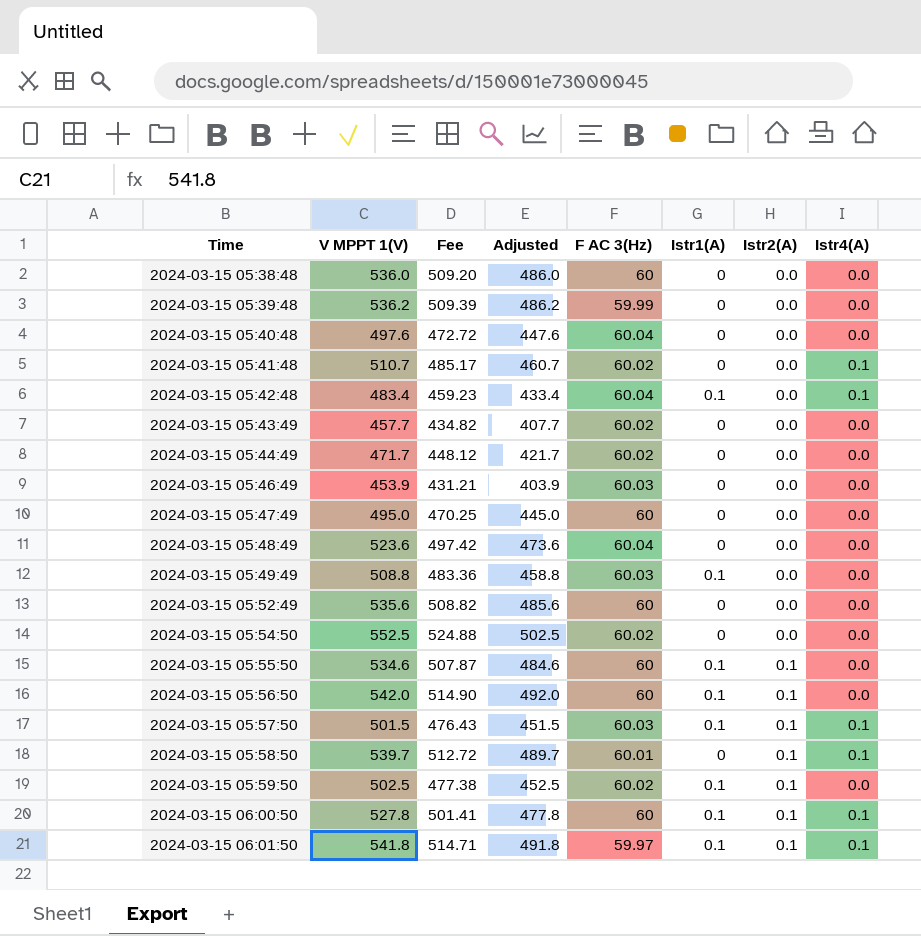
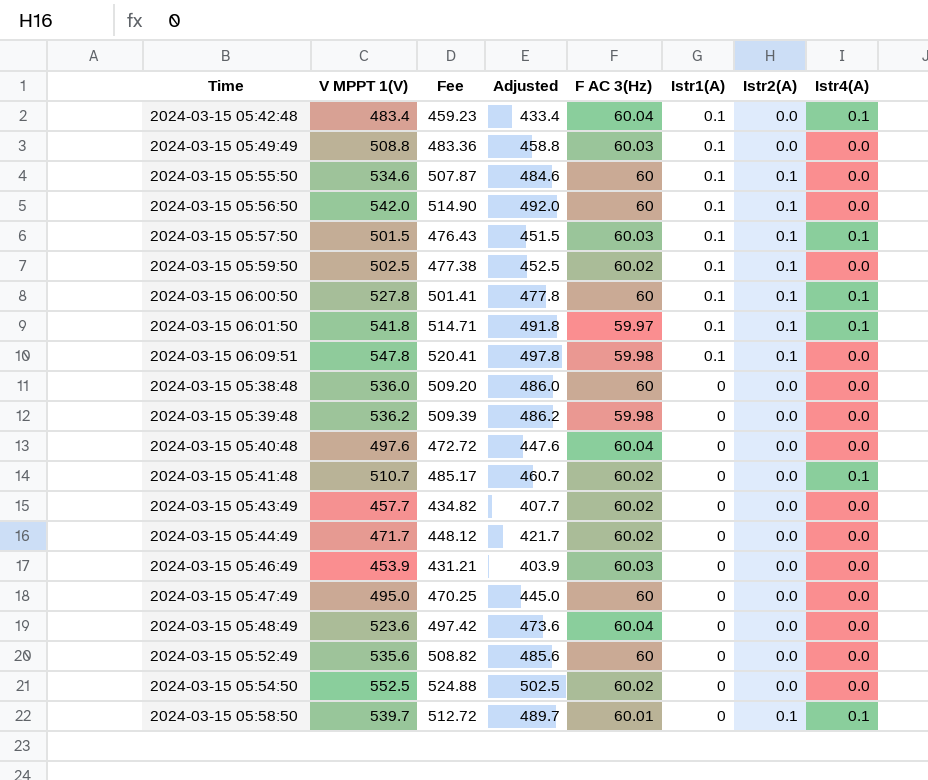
row order: Time ascending -> Istr1(A) descending
row 2024-03-15 06:09:51: none -> 547.8 | 520.41 | 497.8 | 59.98 | 0.1 | 0.1 | 0.0
2024-03-15 05:39:48 | F AC 3(Hz): 59.99 -> 59.98

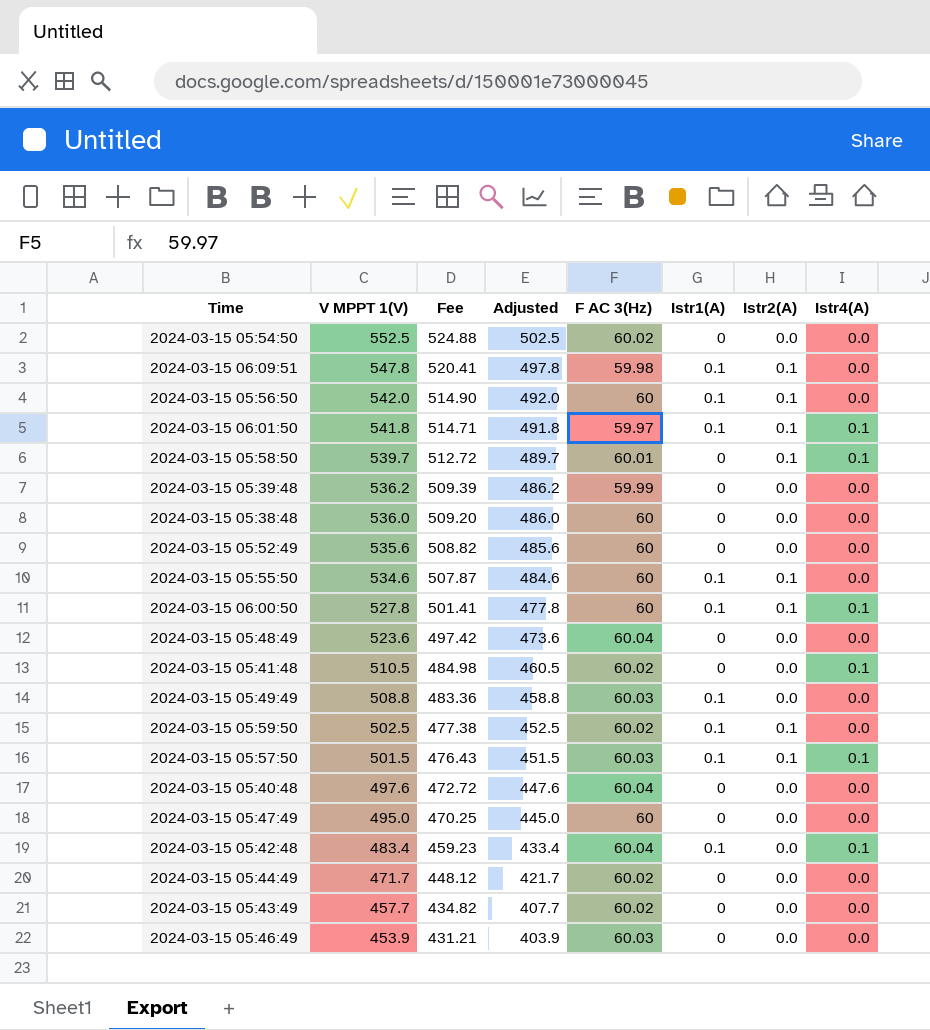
row order: Istr1(A) descending -> V MPPT 1(V) descending
2024-03-15 05:39:48 | F AC 3(Hz): 59.98 -> 59.99
2024-03-15 05:41:48 | V MPPT 1(V): 510.7 -> 510.5
2024-03-15 05:41:48 | Fee: 485.17 -> 484.98
2024-03-15 05:41:48 | Adjusted: 460.7 -> 460.5

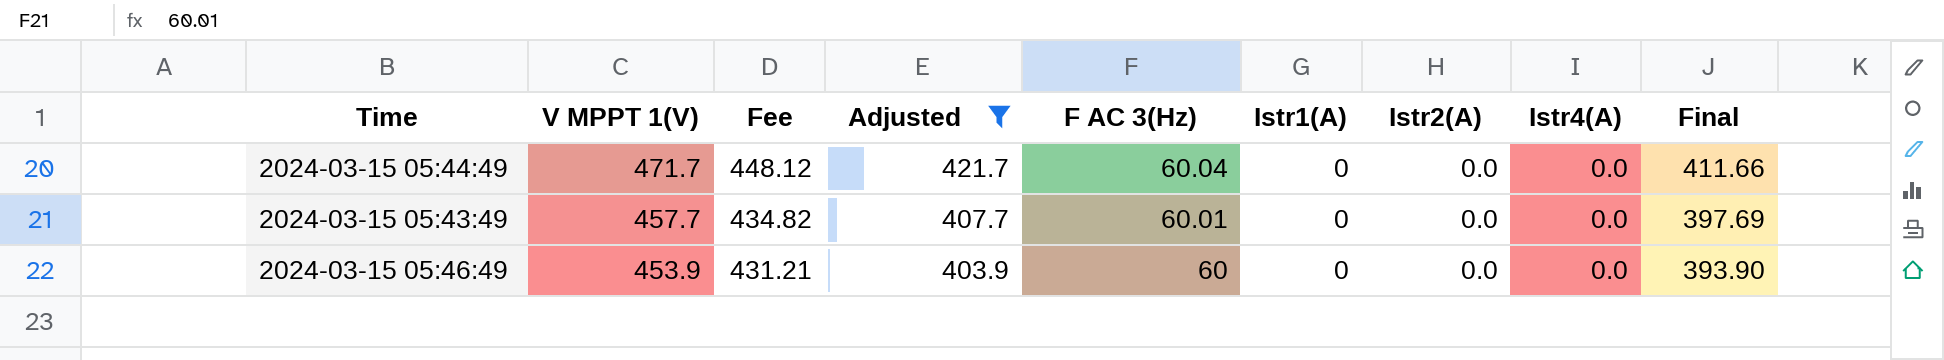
filter: none -> Adjusted <= 421.7
column Final | formula: none -> [V MPPT 1(V)] - [F AC 3(Hz)]
2024-03-15 05:44:49 | F AC 3(Hz): 60.02 -> 60.04
2024-03-15 05:43:49 | F AC 3(Hz): 60.02 -> 60.01
2024-03-15 05:46:49 | F AC 3(Hz): 60.03 -> 60

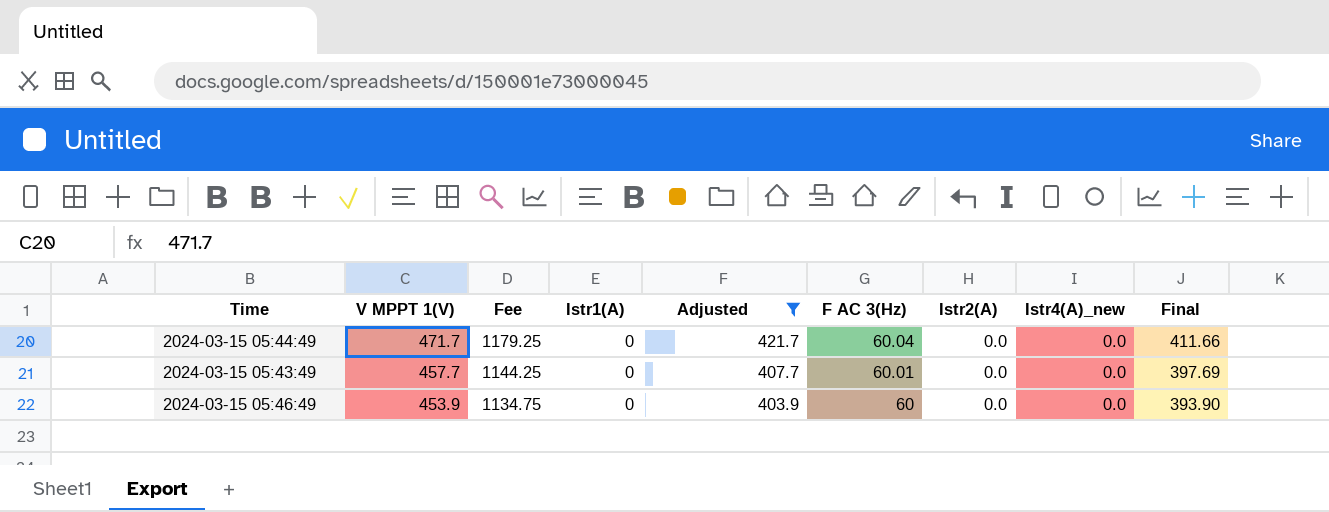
column Fee | formula: [V MPPT 1(V)] * 0.95 -> [V MPPT 1(V)] * 2.5
column Istr1(A) | position: 6 -> 4
column name: Istr4(A) -> Istr4(A)_new

